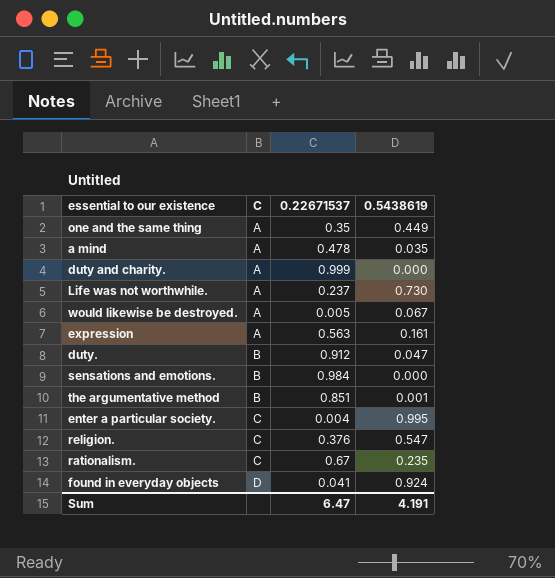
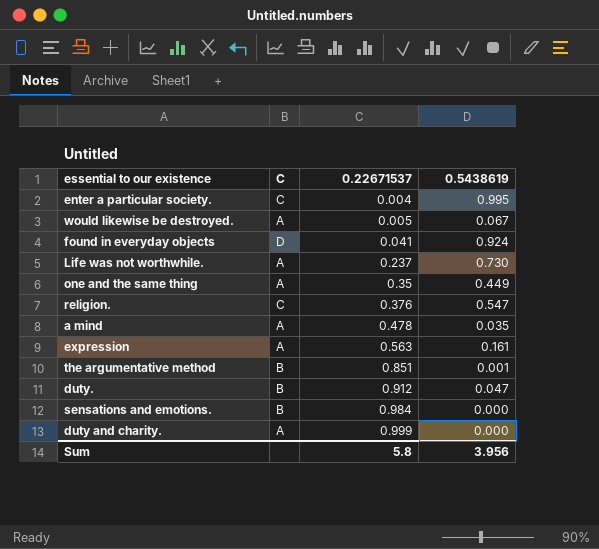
row order: C ascending -> 0.22671537 ascending
row rationalism.: C | 0.67 | 0.235 -> none
Sum | 0.22671537: 6.47 -> 5.8
Sum | 0.5438619: 4.191 -> 3.956

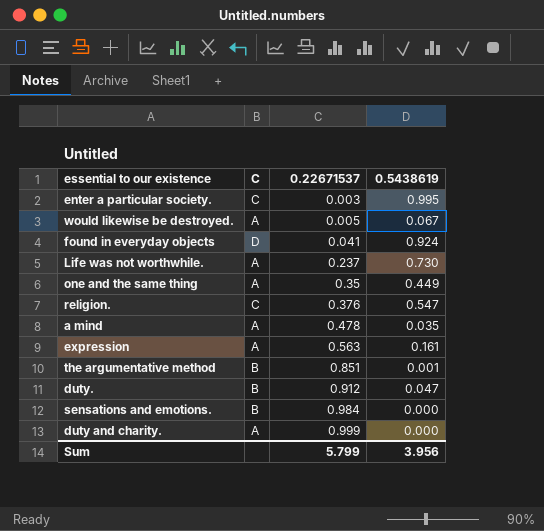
enter a particular society. | 0.22671537: 0.004 -> 0.003
Sum | 0.22671537: 5.8 -> 5.799

